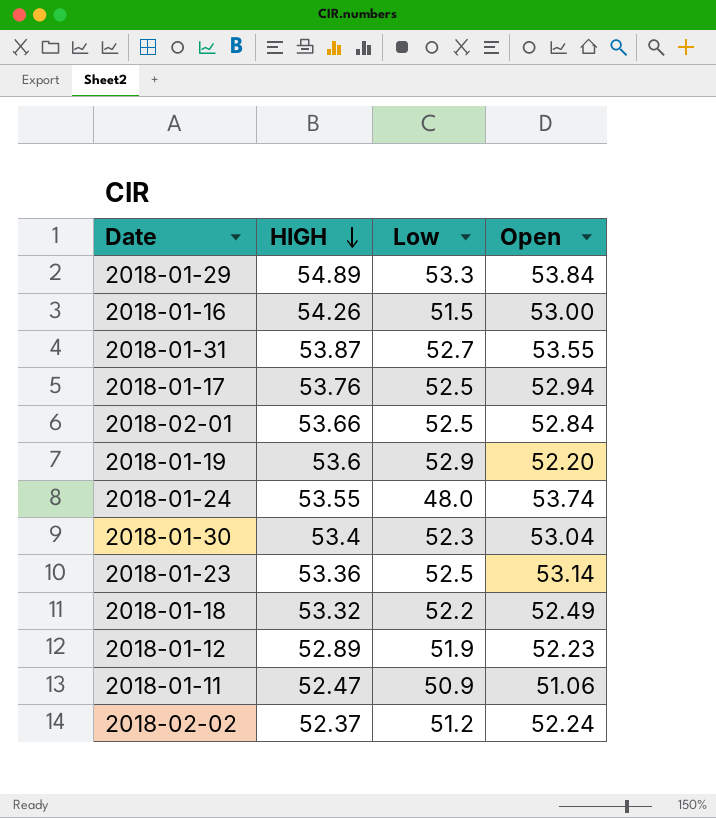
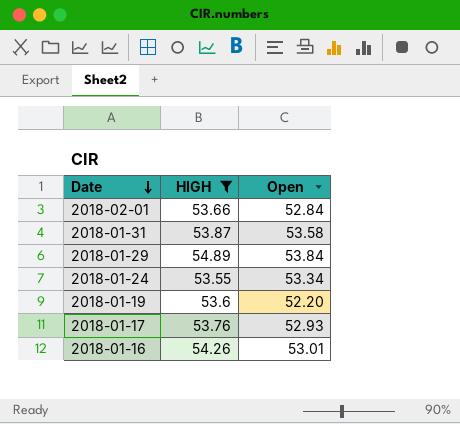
filter: none -> HIGH >= 53.55
row order: HIGH descending -> Date descending
column Low | position: 3 -> none
2018-01-31 | Open: 53.55 -> 53.58
2018-01-24 | Open: 53.74 -> 53.34
2018-01-17 | Open: 52.94 -> 52.93
2018-01-16 | Open: 53.00 -> 53.01

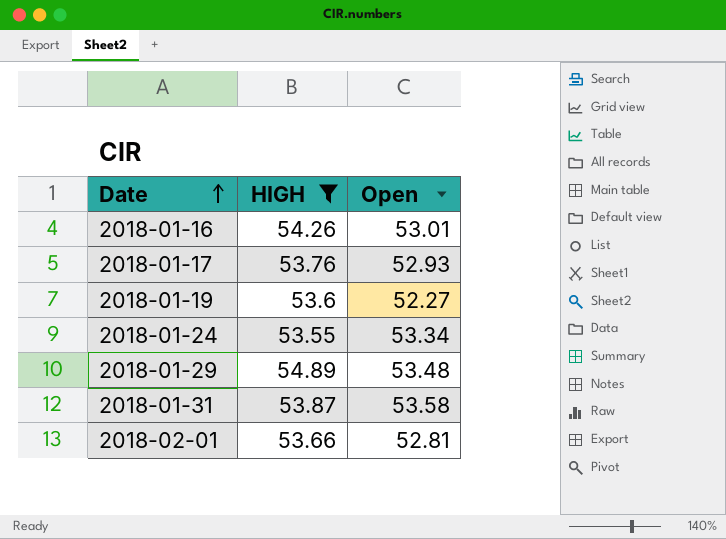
row order: Date descending -> Date ascending
2018-01-19 | Open: 52.20 -> 52.27
2018-01-29 | Open: 53.84 -> 53.48
2018-02-01 | Open: 52.84 -> 52.81

